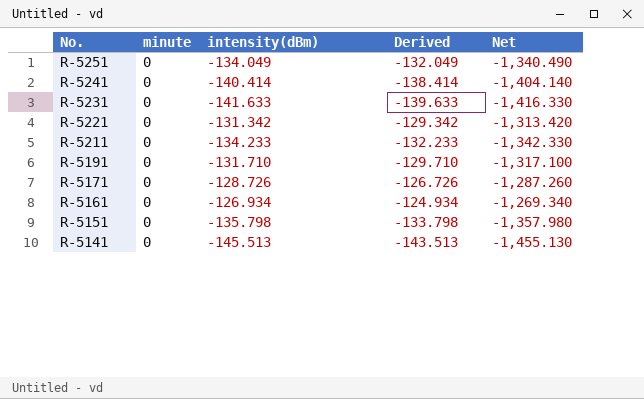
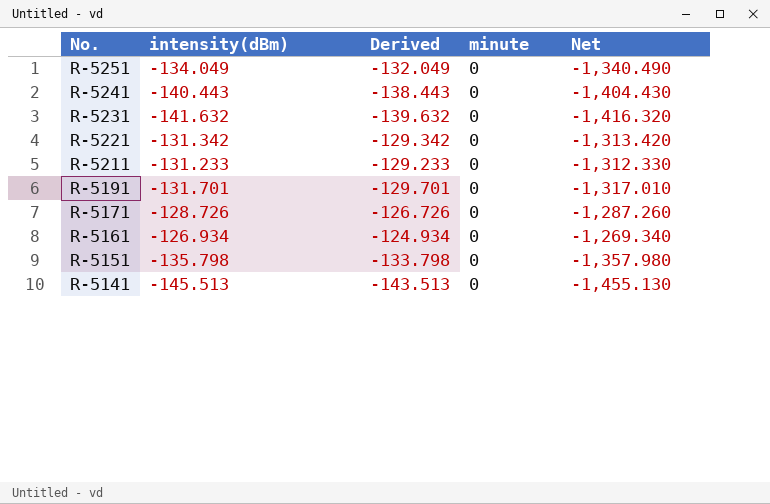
column minute | position: 2 -> 4
R-5241 | intensity(dBm): -140.414 -> -140.443
R-5241 | Derived: -138.414 -> -138.443
R-5241 | Net: -1,404.140 -> -1,404.430
R-5231 | intensity(dBm): -141.633 -> -141.632
R-5231 | Derived: -139.633 -> -139.632
R-5231 | Net: -1,416.330 -> -1,416.320
R-5211 | intensity(dBm): -134.233 -> -131.233
R-5211 | Derived: -132.233 -> -129.233
R-5211 | Net: -1,342.330 -> -1,312.330
R-5191 | intensity(dBm): -131.710 -> -131.701
R-5191 | Derived: -129.710 -> -129.701
R-5191 | Net: -1,317.100 -> -1,317.010

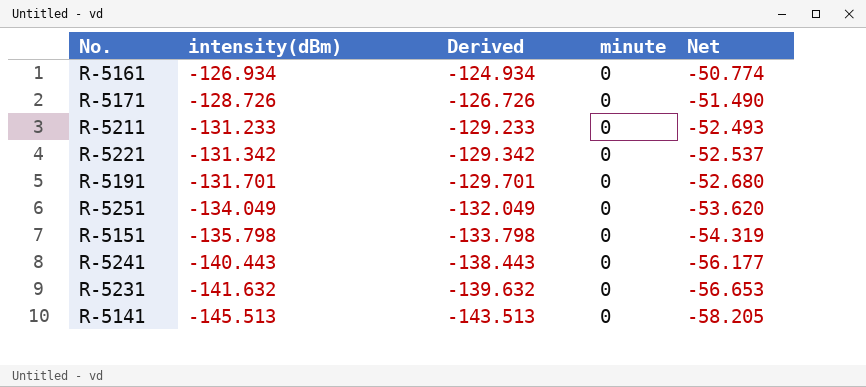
row order: No. descending -> intensity(dBm) descending
column Net | formula: [intensity(dBm)] * 10 -> [intensity(dBm)] * 0.4

